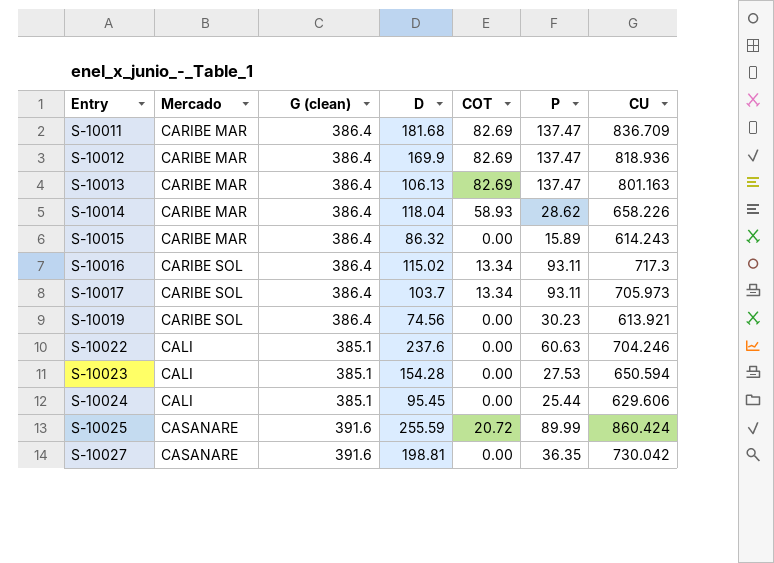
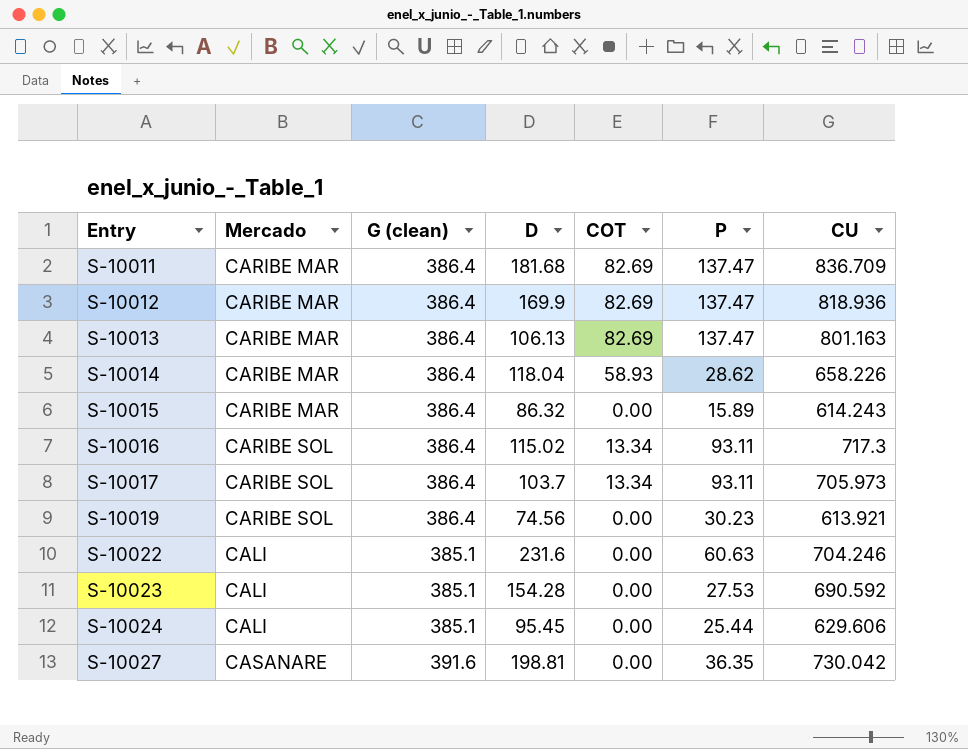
row S-10025: CASANARE | 391.6 | 255.59 | 20.72 | 89.99 | 860.424 -> none
S-10022 | D: 237.6 -> 231.6
S-10023 | CU: 650.594 -> 690.592

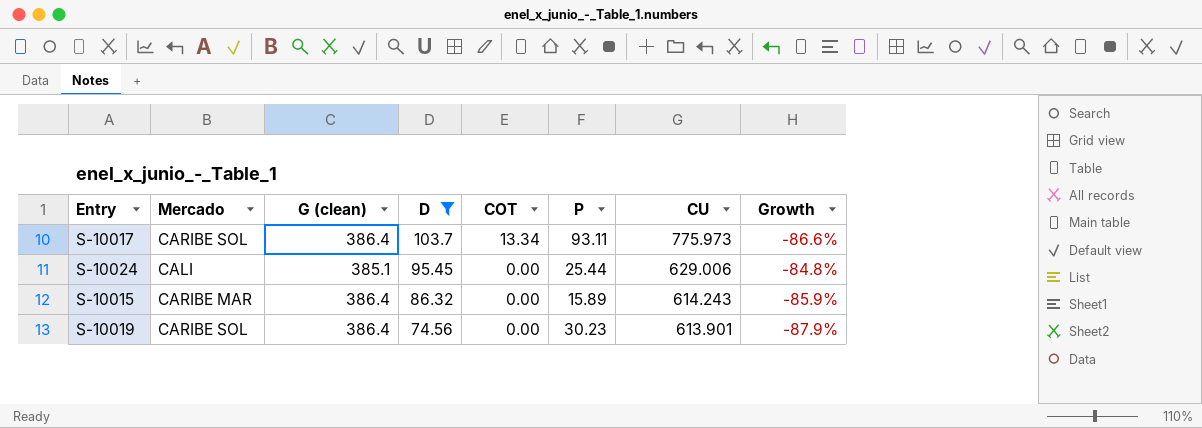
filter: none -> D <= 103.7
row order: Entry ascending -> D descending
column Growth | formula: none -> ([D] - [CU]) / [CU]
S-10017 | CU: 705.973 -> 775.973
S-10024 | CU: 629.606 -> 629.006
S-10019 | CU: 613.921 -> 613.901

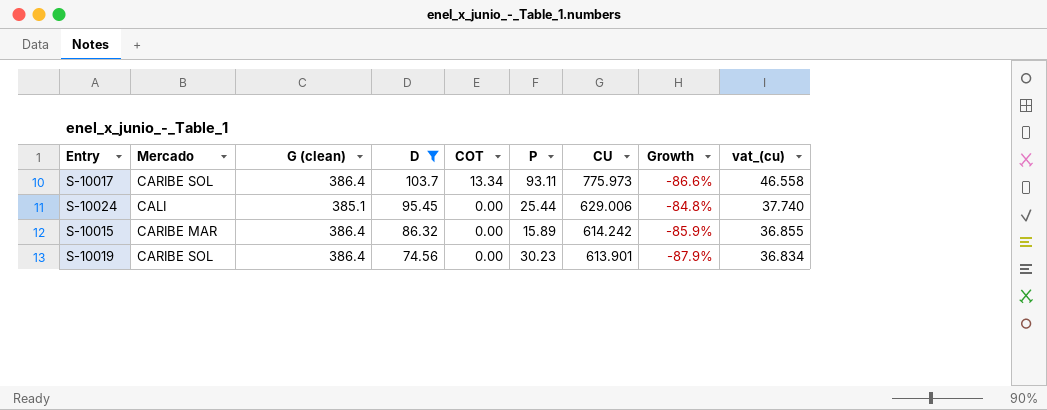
column vat_(cu) | formula: none -> [CU] * 0.06
S-10015 | CU: 614.243 -> 614.242

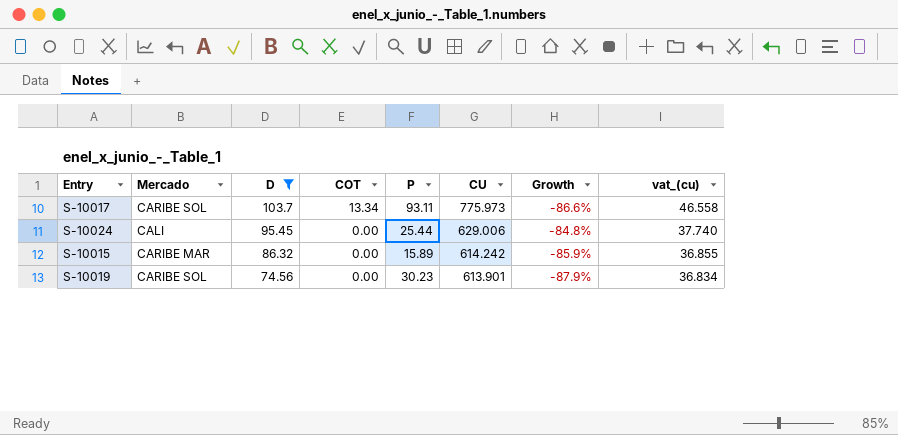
column G (clean) | position: 3 -> none

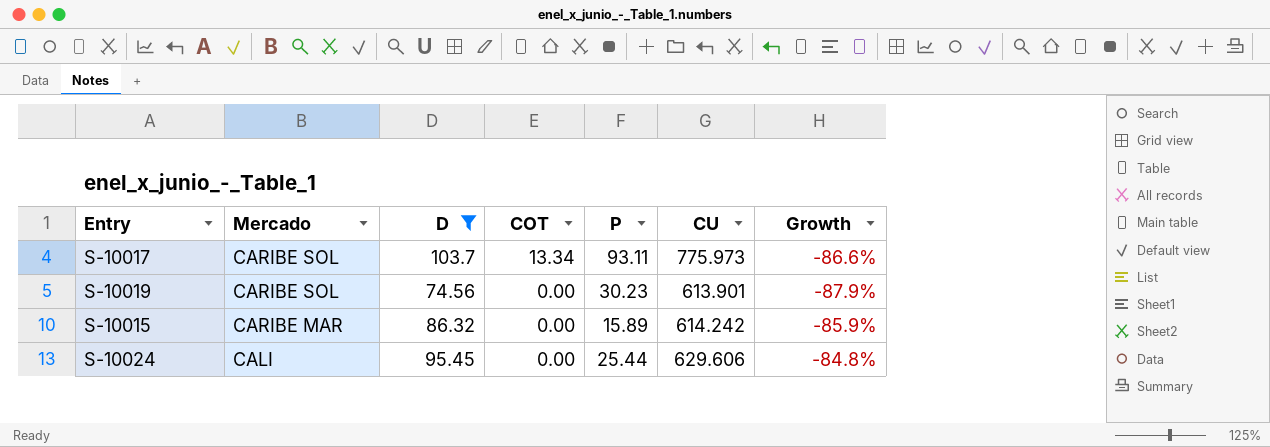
row order: D descending -> Mercado descending
column vat_(cu) | formula: [CU] * 0.06 -> none
S-10024 | CU: 629.006 -> 629.606

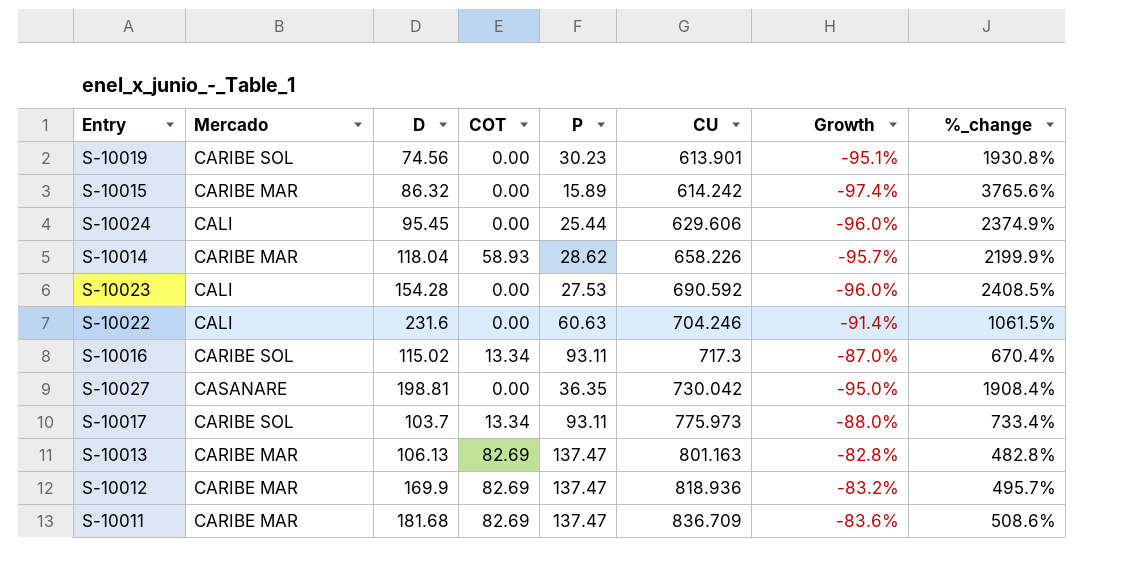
filter: D <= 103.7 -> none
row order: Mercado descending -> CU ascending
column Growth | formula: ([D] - [CU]) / [CU] -> ([P] - [CU]) / [CU]
column %_change | formula: none -> ([CU] - [P]) / [P]

